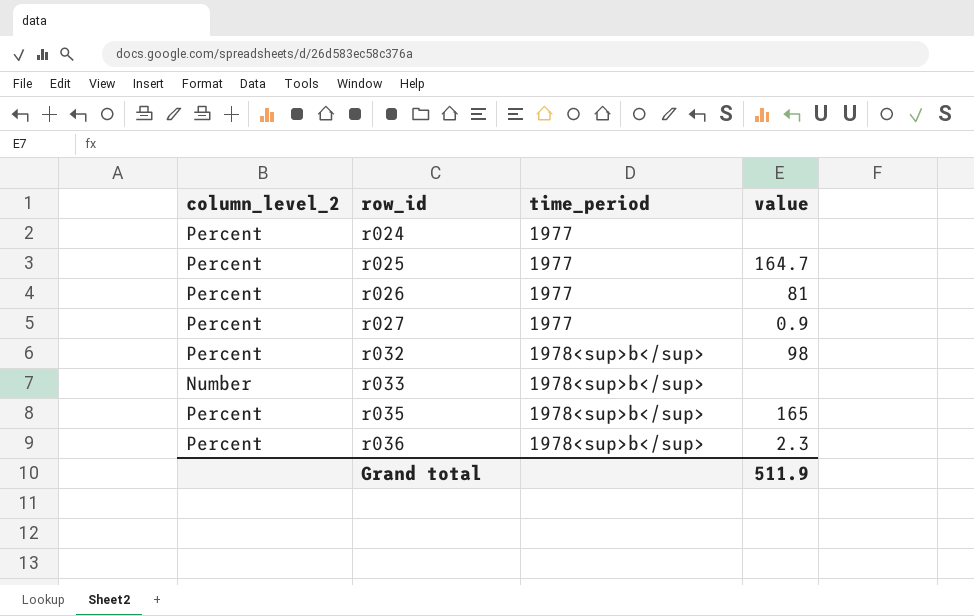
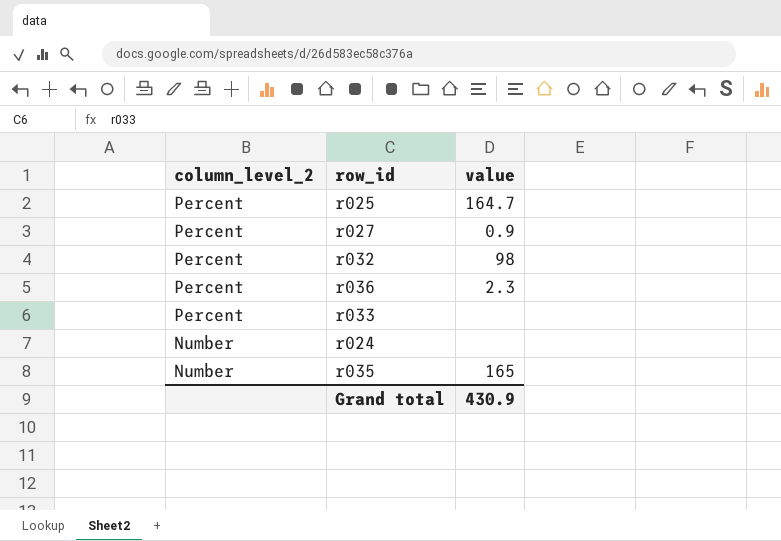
row order: row_id ascending -> column_level_2 descending
column time_period | position: 3 -> none
row r026: Percent | 1977 | 81 -> none
r033 | column_level_2: Number -> Percent
r024 | column_level_2: Percent -> Number
r035 | column_level_2: Percent -> Number
Grand total | value: 511.9 -> 430.9

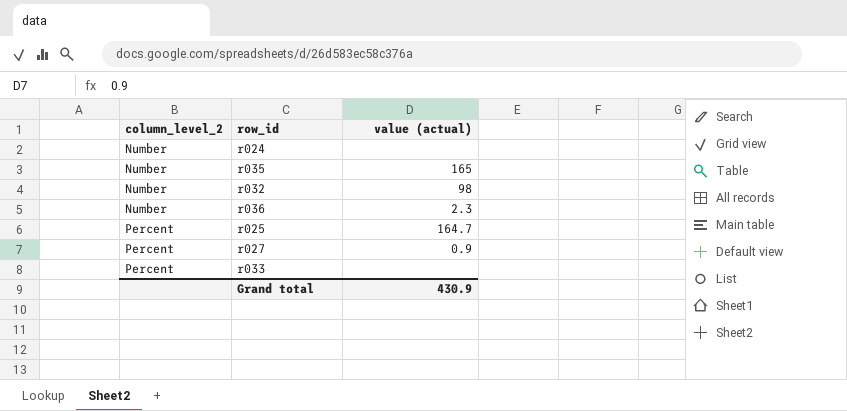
row order: column_level_2 descending -> column_level_2 ascending
column name: value -> value (actual)
r032 | column_level_2: Percent -> Number
r036 | column_level_2: Percent -> Number

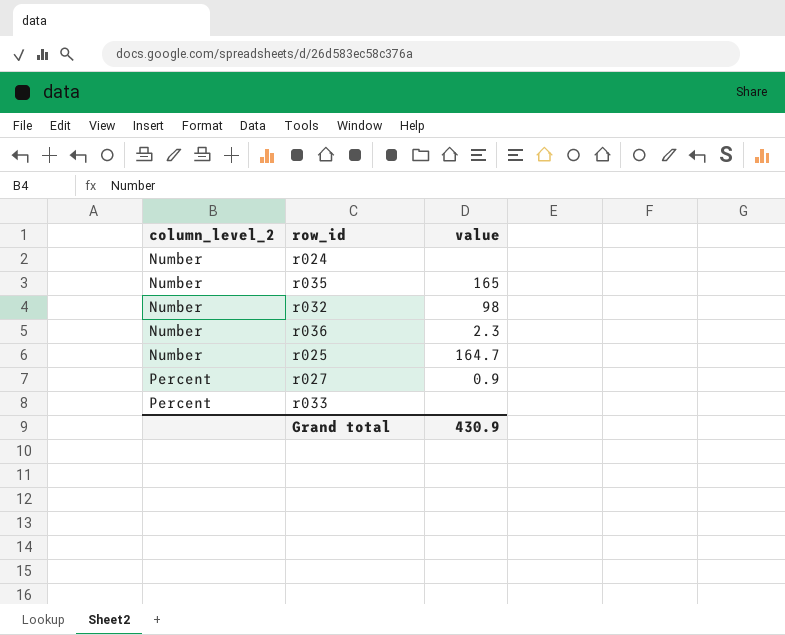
column name: value (actual) -> value
r025 | column_level_2: Percent -> Number

